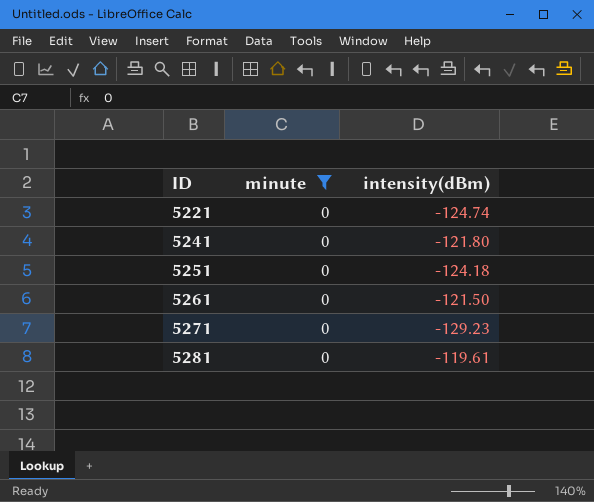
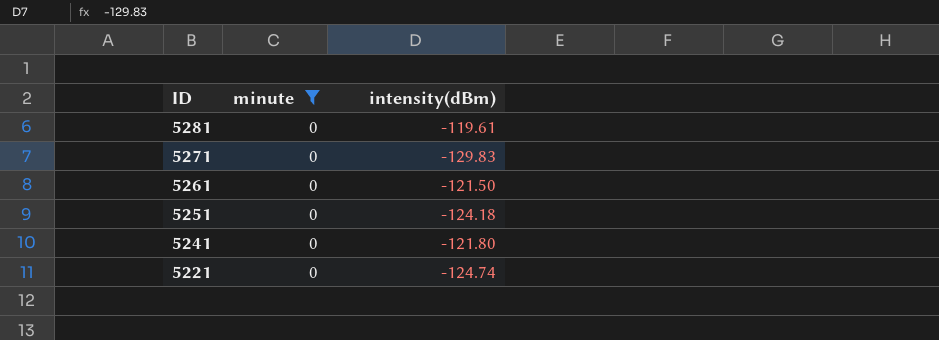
row order: ID ascending -> ID descending
5271 | intensity(dBm): -129.23 -> -129.83

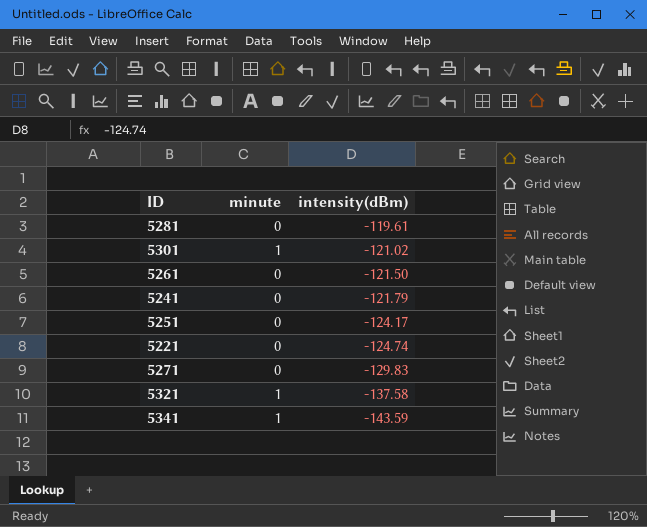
filter: minute = 0 -> none
row order: ID descending -> intensity(dBm) descending
5241 | intensity(dBm): -121.80 -> -121.79
5251 | intensity(dBm): -124.18 -> -124.17

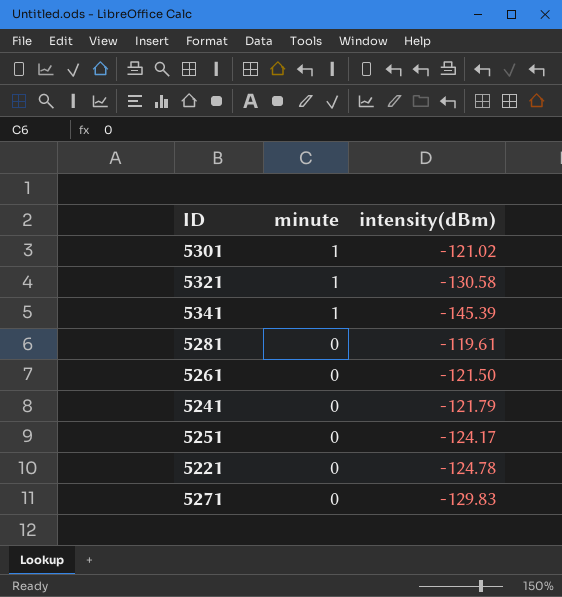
row order: intensity(dBm) descending -> minute descending
5321 | intensity(dBm): -137.58 -> -130.58
5341 | intensity(dBm): -143.59 -> -145.39
5221 | intensity(dBm): -124.74 -> -124.78

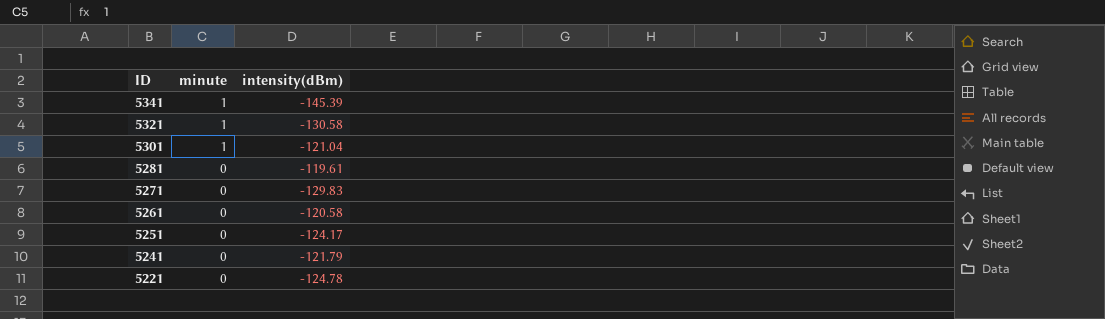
row order: minute descending -> ID descending
5301 | intensity(dBm): -121.02 -> -121.04
5261 | intensity(dBm): -121.50 -> -120.58

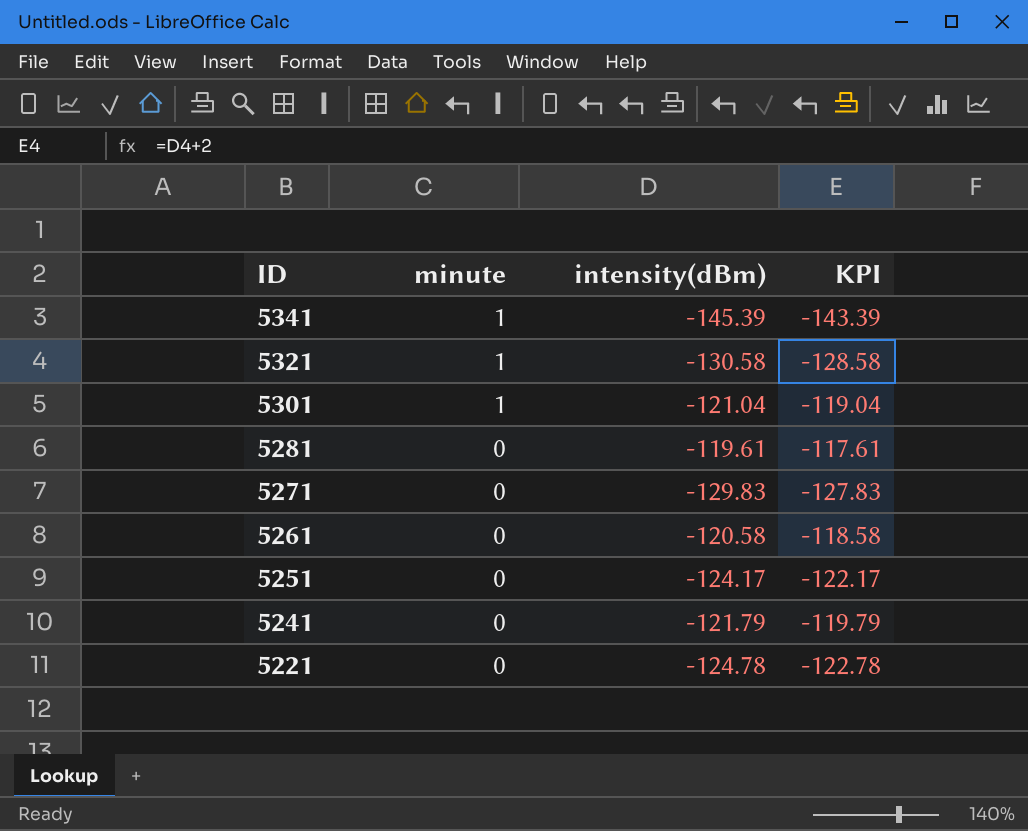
column KPI | formula: none -> [intensity(dBm)] + 2

